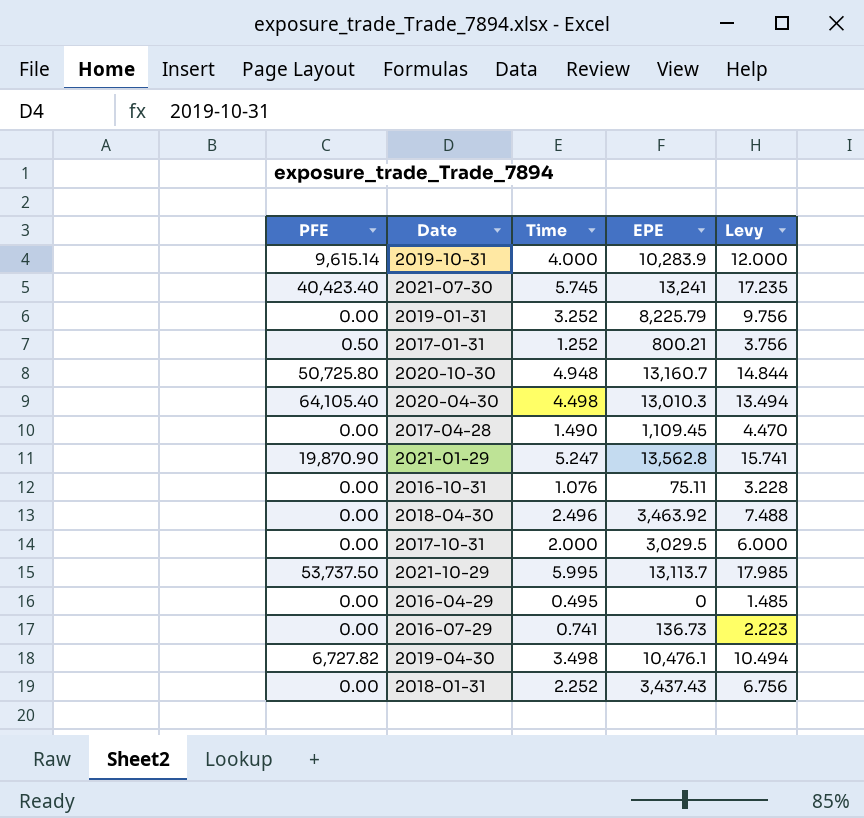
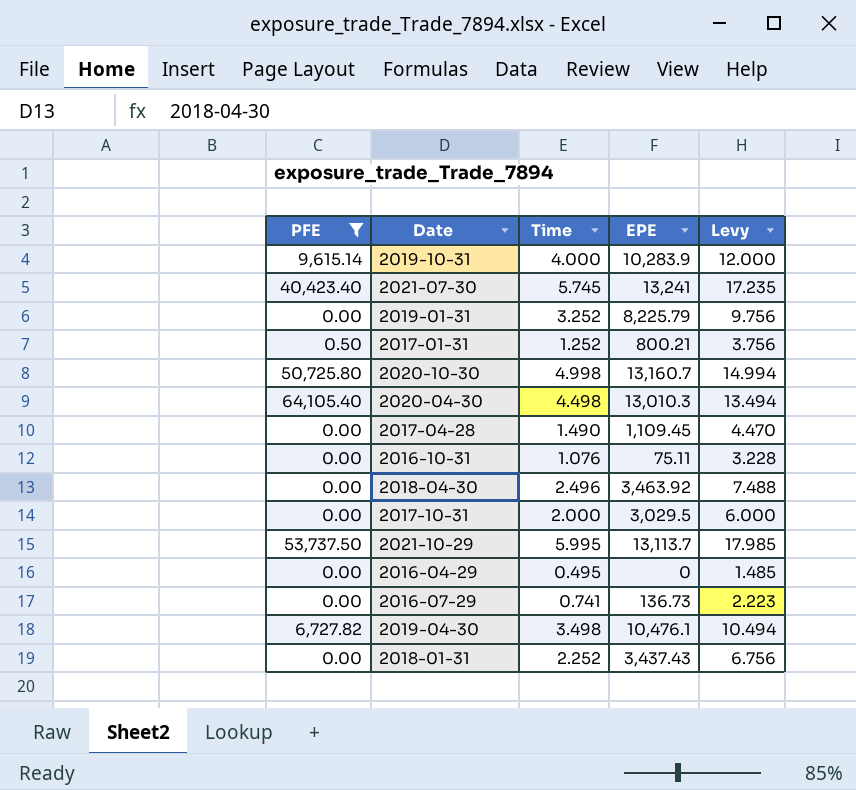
filter: none -> PFE != 19,870.90
2020-10-30 | Time: 4.948 -> 4.998
2020-10-30 | Levy: 14.844 -> 14.994

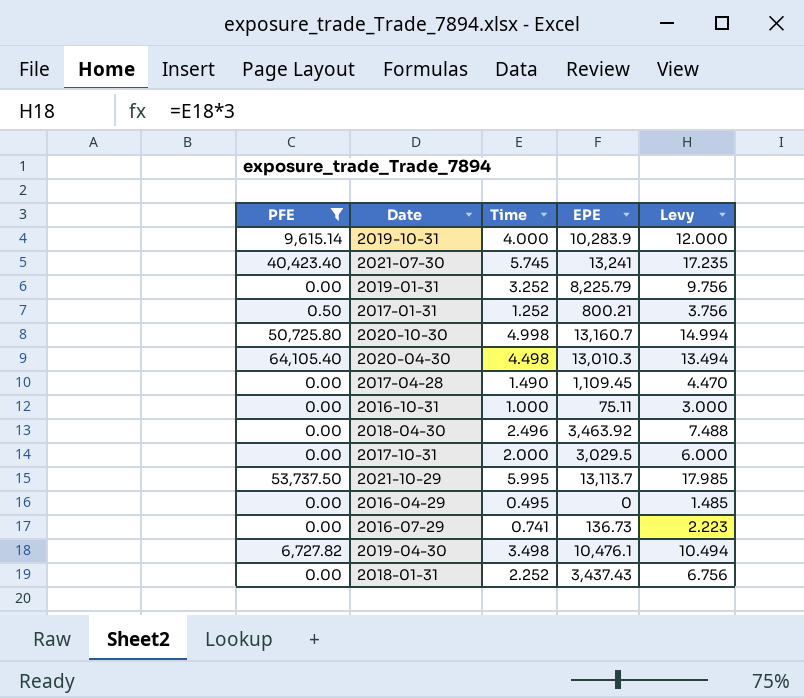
2016-10-31 | Time: 1.076 -> 1.000
2016-10-31 | Levy: 3.228 -> 3.000

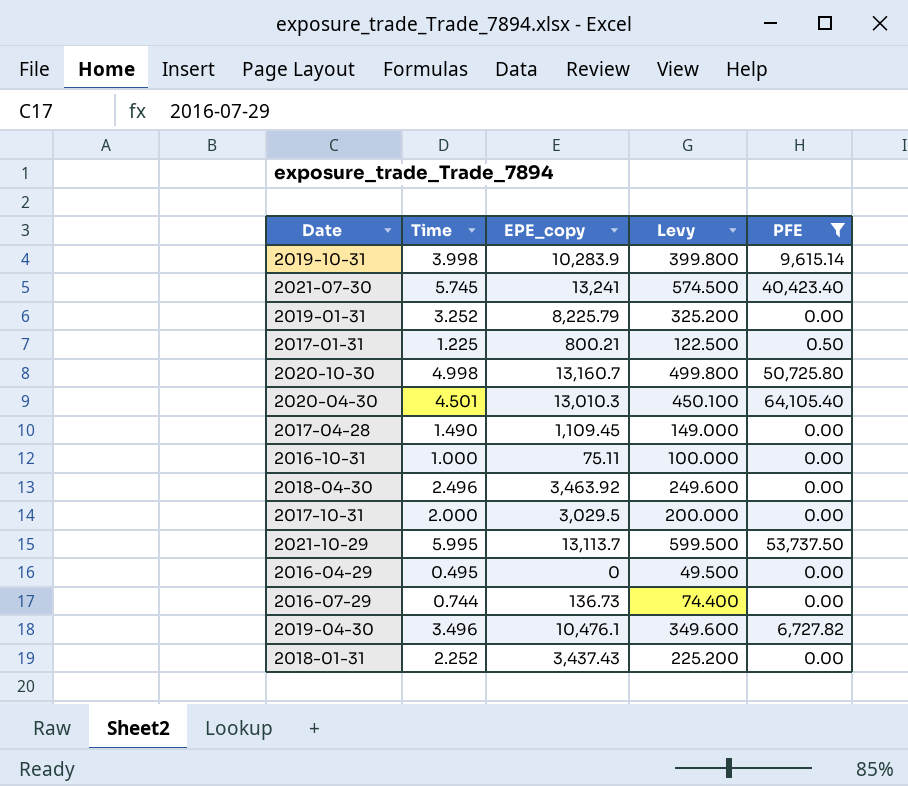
column name: EPE -> EPE_copy
column Levy | formula: [Time] * 3 -> [Time] * 100
column PFE | position: 1 -> 5
2019-10-31 | Time: 4.000 -> 3.998
2017-01-31 | Time: 1.252 -> 1.225
2020-04-30 | Time: 4.498 -> 4.501
2016-07-29 | Time: 0.741 -> 0.744
2019-04-30 | Time: 3.498 -> 3.496

